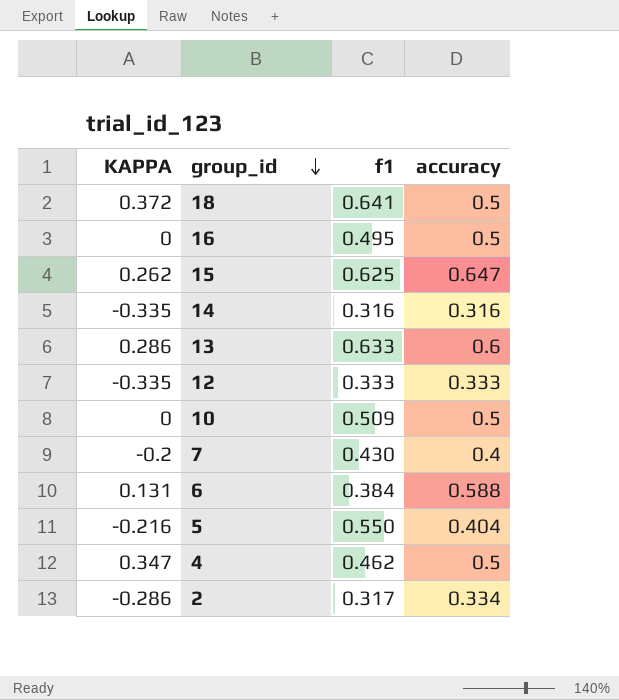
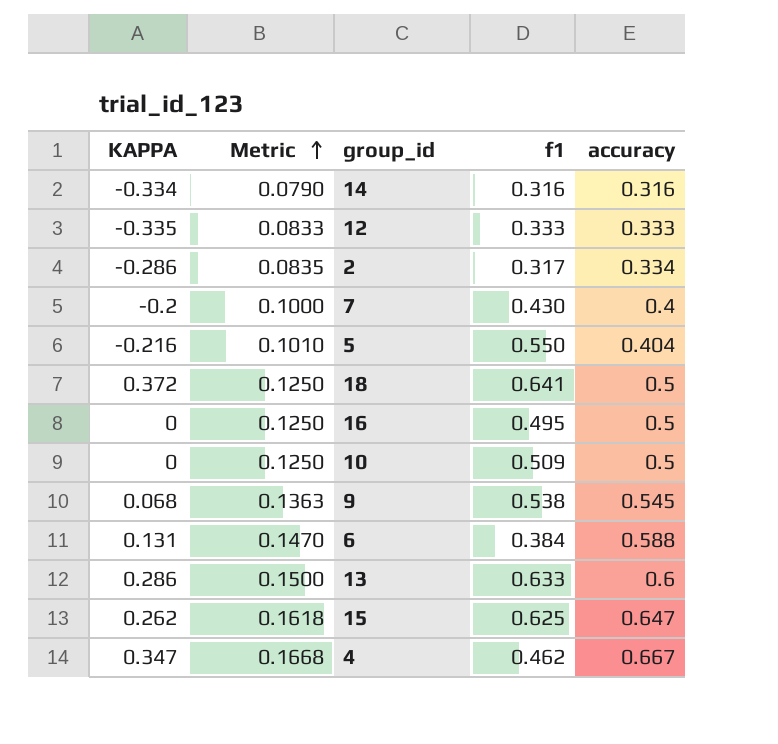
row order: group_id descending -> Metric ascending
column Metric | formula: none -> [accuracy] * 0.25
14 | KAPPA: -0.335 -> -0.334
row 9: none -> 0.068 | 0.1363 | 0.538 | 0.545
4 | accuracy: 0.5 -> 0.667

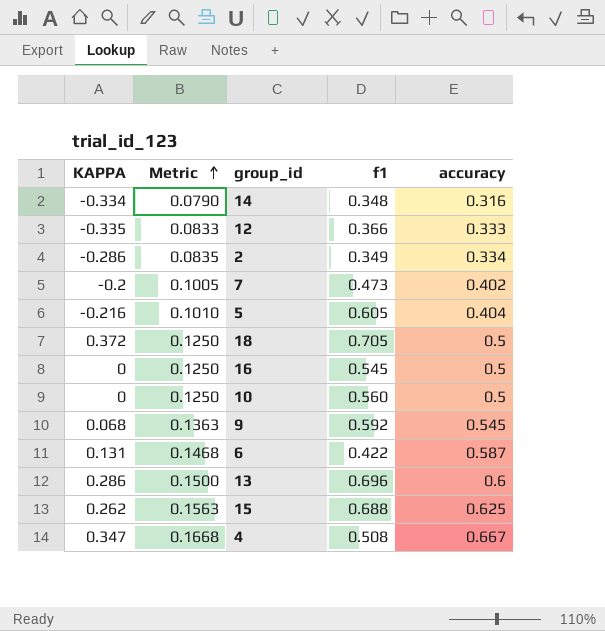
14 | f1: 0.316 -> 0.348
12 | f1: 0.333 -> 0.366
2 | f1: 0.317 -> 0.349
7 | Metric: 0.1000 -> 0.1005
7 | f1: 0.430 -> 0.473
7 | accuracy: 0.4 -> 0.402
5 | f1: 0.550 -> 0.605
18 | f1: 0.641 -> 0.705
16 | f1: 0.495 -> 0.545
10 | f1: 0.509 -> 0.560
9 | f1: 0.538 -> 0.592
6 | Metric: 0.1470 -> 0.1468
6 | f1: 0.384 -> 0.422
6 | accuracy: 0.588 -> 0.587
13 | f1: 0.633 -> 0.696
15 | Metric: 0.1618 -> 0.1563
15 | f1: 0.625 -> 0.688
15 | accuracy: 0.647 -> 0.625
4 | f1: 0.462 -> 0.508

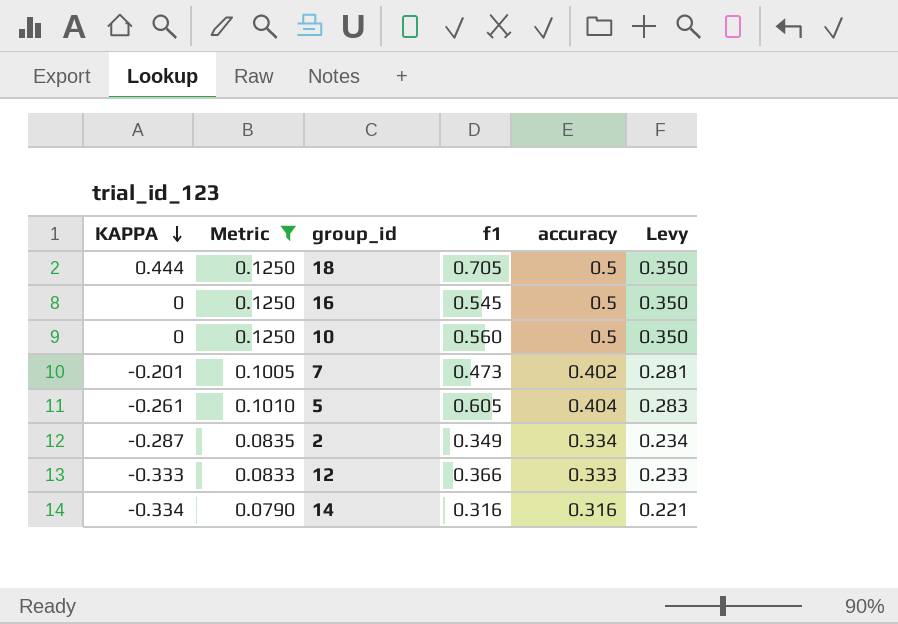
filter: none -> Metric <= 0.1250
row order: Metric ascending -> KAPPA descending
column Levy | formula: none -> [accuracy] * 0.7
18 | KAPPA: 0.372 -> 0.444
7 | KAPPA: -0.2 -> -0.201
5 | KAPPA: -0.216 -> -0.261
2 | KAPPA: -0.286 -> -0.287
12 | KAPPA: -0.335 -> -0.333
14 | f1: 0.348 -> 0.316

